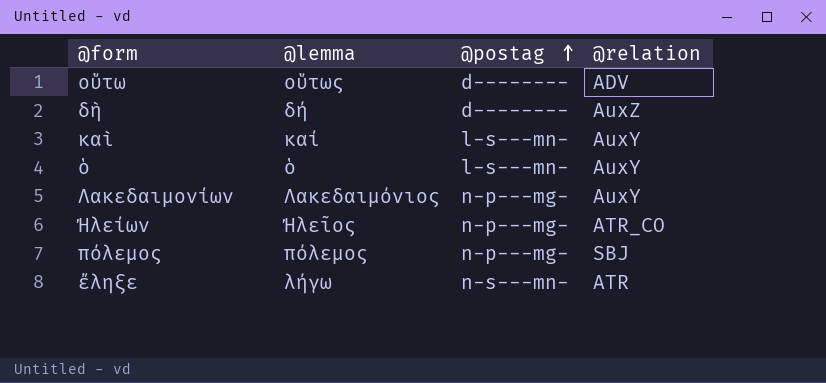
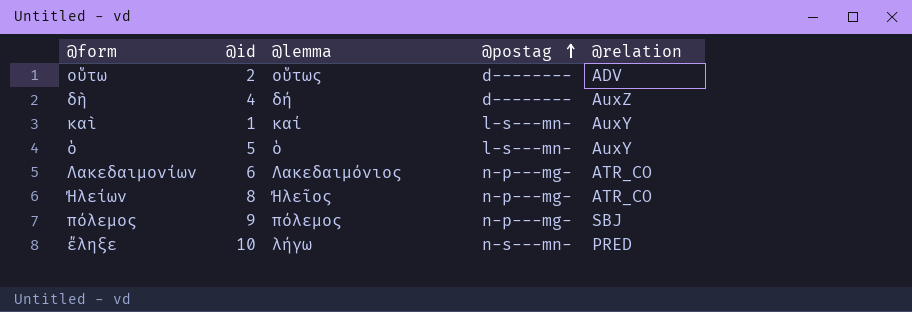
column @id | position: none -> 2
Λακεδαιμονίων | @relation: AuxY -> ATR_CO
ἔληξε | @relation: ATR -> PRED

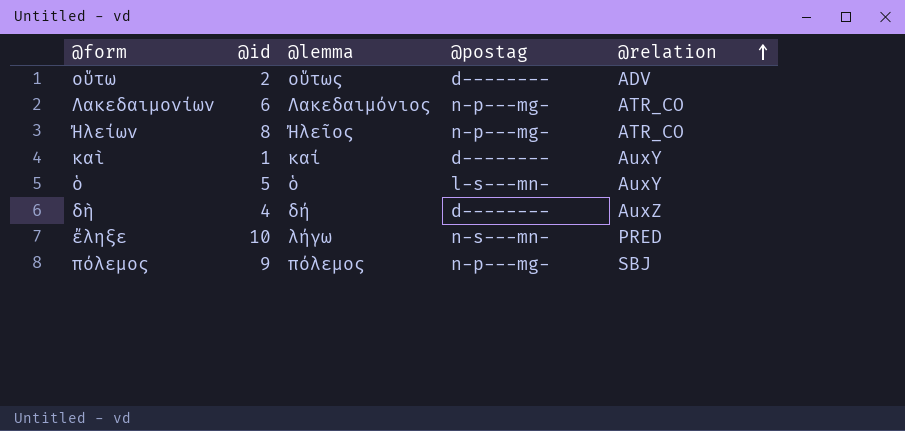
row order: @postag ascending -> @relation ascending
καὶ | @postag: l-s---mn- -> d--------

